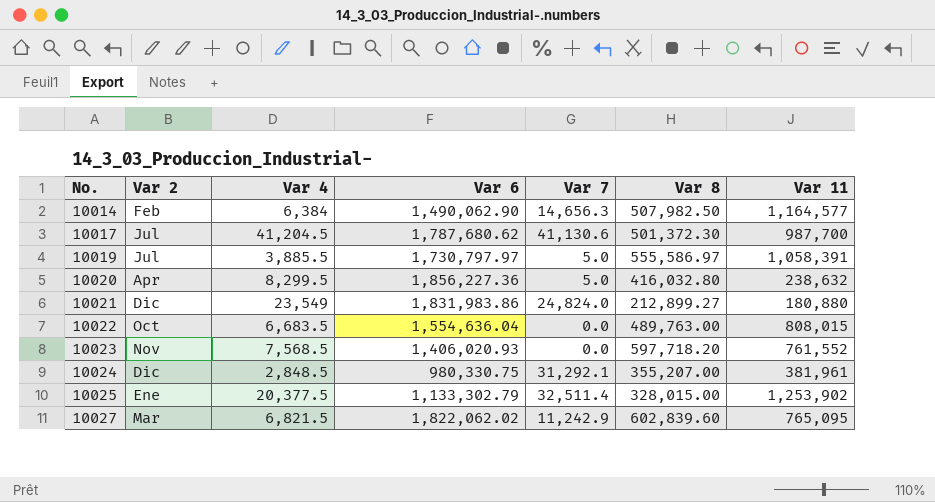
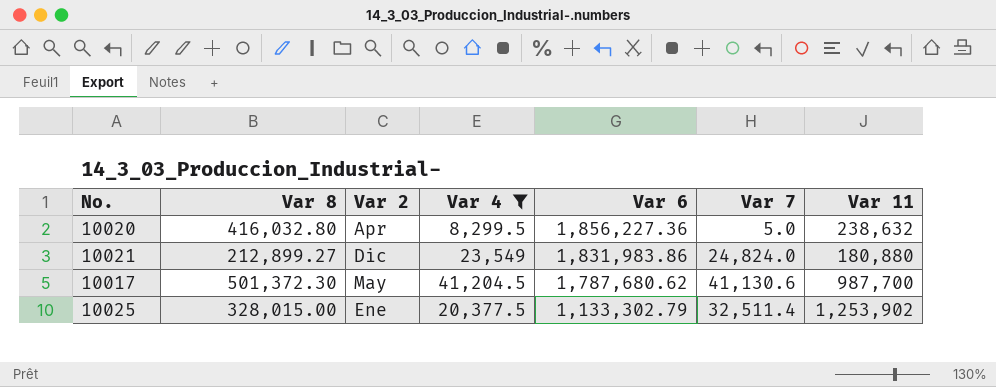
filter: none -> Var 4 >= 8,299.5
row order: No. ascending -> Var 6 descending
column Var 8 | position: 6 -> 2
10017 | Var 2: Jul -> May

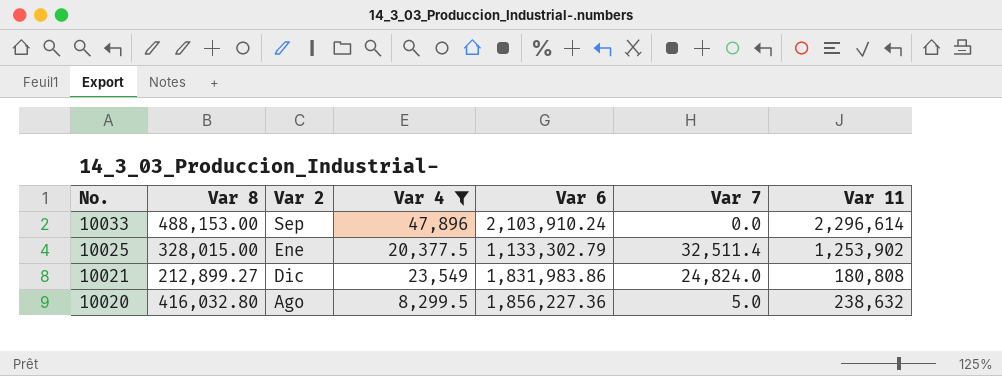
row order: Var 6 descending -> No. descending
row 10017: 501,372.30 | May | 41,204.5 | 1,787,680.62 | 41,130.6 | 987,700 -> none
row 10033: none -> 488,153.00 | Sep | 47,896 | 2,103,910.24 | 0.0 | 2,296,614
10021 | Var 11: 180,880 -> 180,808
10020 | Var 2: Apr -> Ago

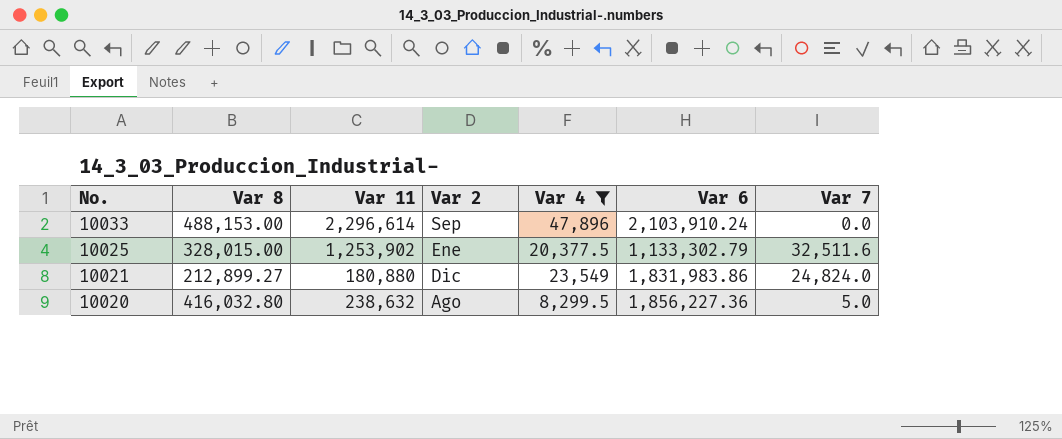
column Var 11 | position: 7 -> 3
10025 | Var 7: 32,511.4 -> 32,511.6
10021 | Var 11: 180,808 -> 180,880

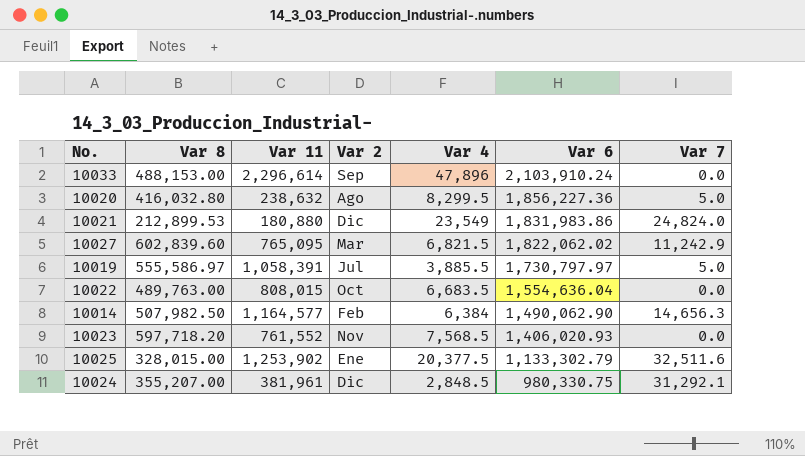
filter: Var 4 >= 8,299.5 -> none
row order: No. descending -> Var 6 descending
10021 | Var 8: 212,899.27 -> 212,899.53

